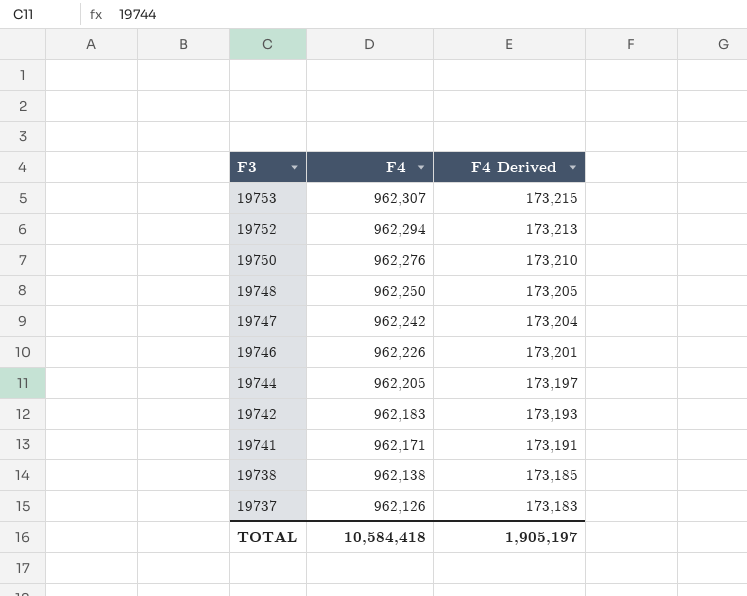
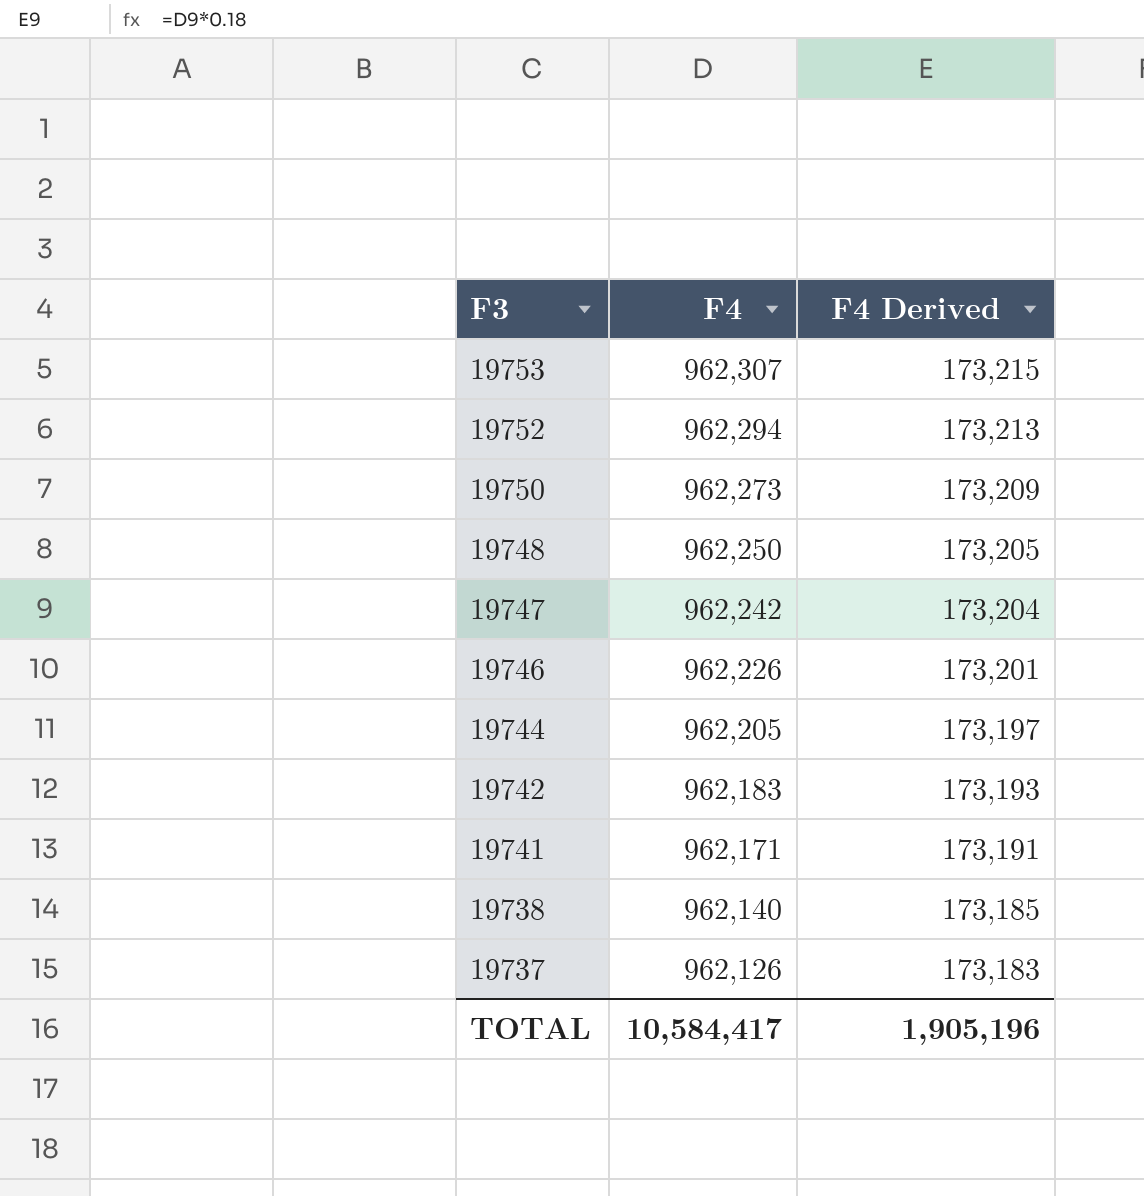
19750 | F4: 962,276 -> 962,273
19750 | F4 Derived: 173,210 -> 173,209
19738 | F4: 962,138 -> 962,140
TOTAL | F4: 10,584,418 -> 10,584,417
TOTAL | F4 Derived: 1,905,197 -> 1,905,196

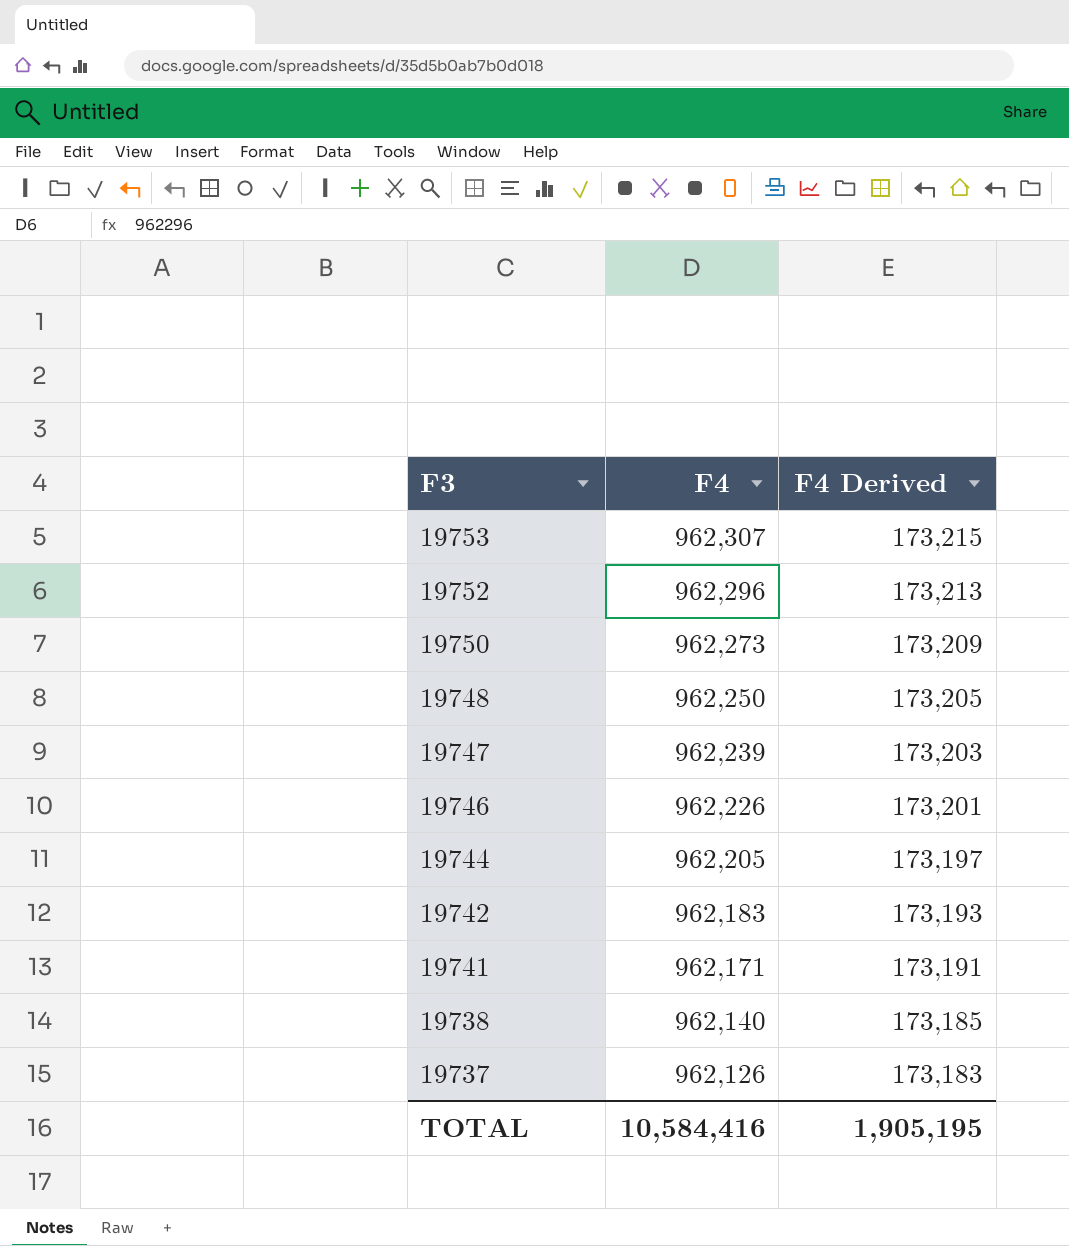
19752 | F4: 962,294 -> 962,296
19747 | F4: 962,242 -> 962,239
19747 | F4 Derived: 173,204 -> 173,203
TOTAL | F4: 10,584,417 -> 10,584,416
TOTAL | F4 Derived: 1,905,196 -> 1,905,195

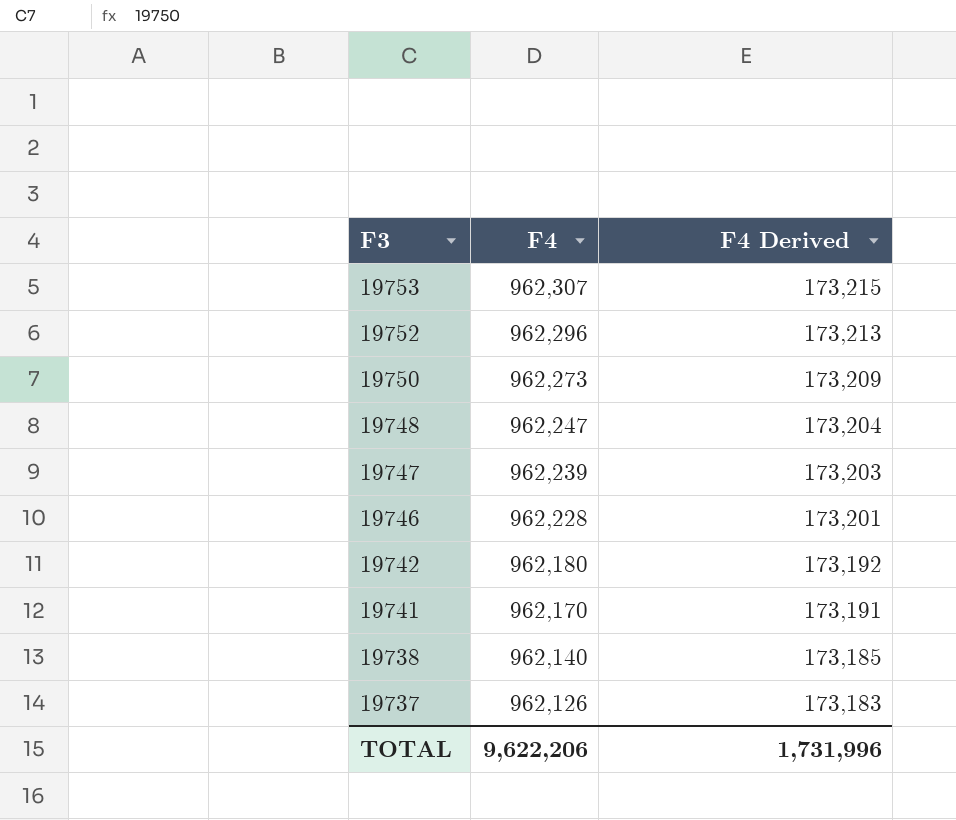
row 19744: 962,205 | 173,197 -> none
19748 | F4: 962,250 -> 962,247
19748 | F4 Derived: 173,205 -> 173,204
19746 | F4: 962,226 -> 962,228
19742 | F4: 962,183 -> 962,180
19742 | F4 Derived: 173,193 -> 173,192
19741 | F4: 962,171 -> 962,170
TOTAL | F4: 10,584,416 -> 9,622,206
TOTAL | F4 Derived: 1,905,195 -> 1,731,996

